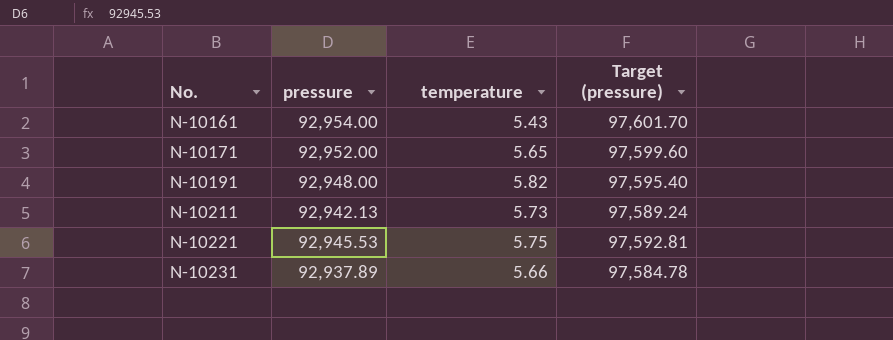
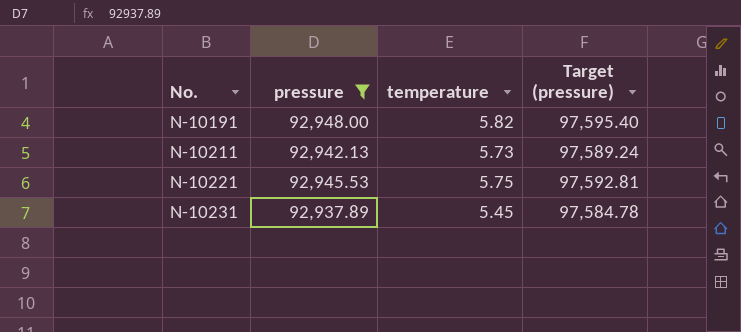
filter: none -> pressure <= 92,948.00
N-10231 | temperature: 5.66 -> 5.45

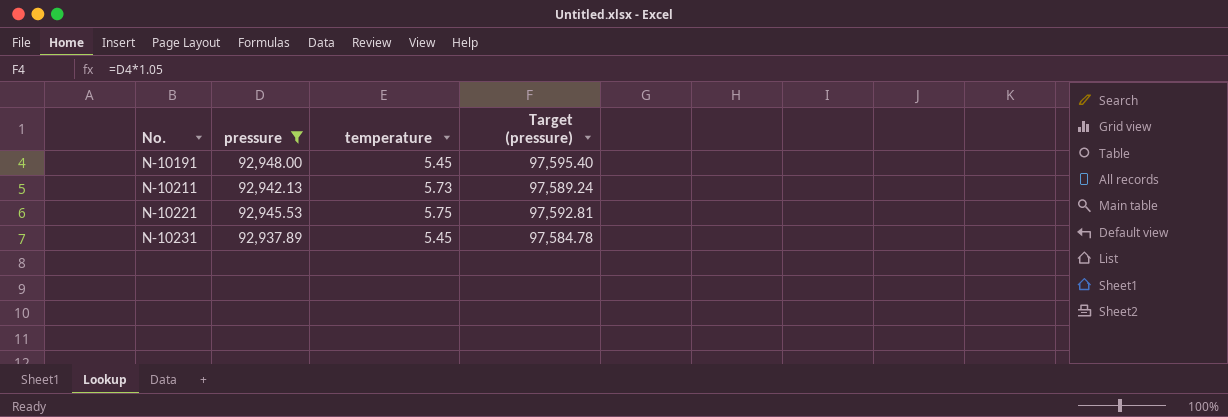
N-10191 | temperature: 5.82 -> 5.45

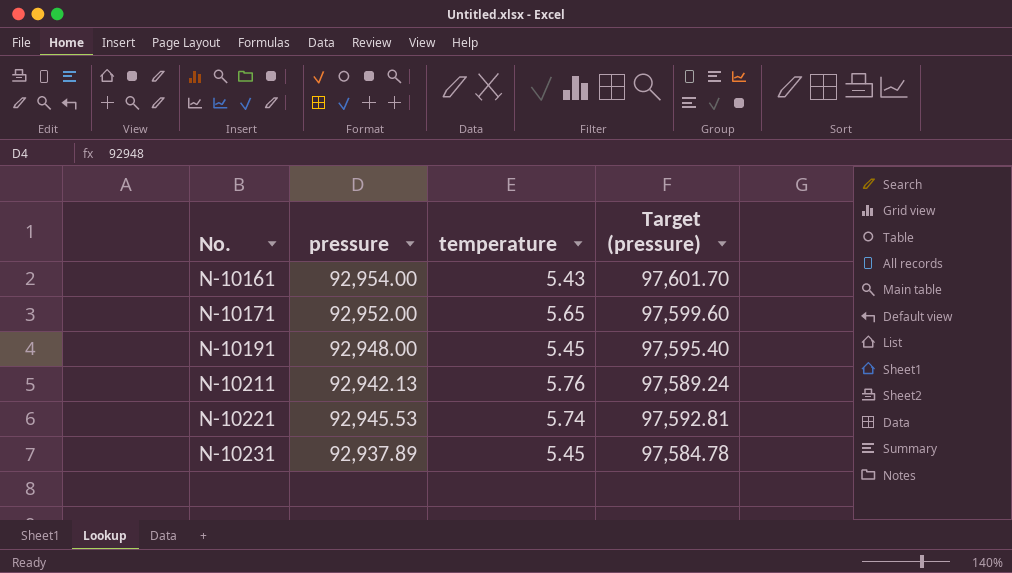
filter: pressure <= 92,948.00 -> none
N-10211 | temperature: 5.73 -> 5.76
N-10221 | temperature: 5.75 -> 5.74

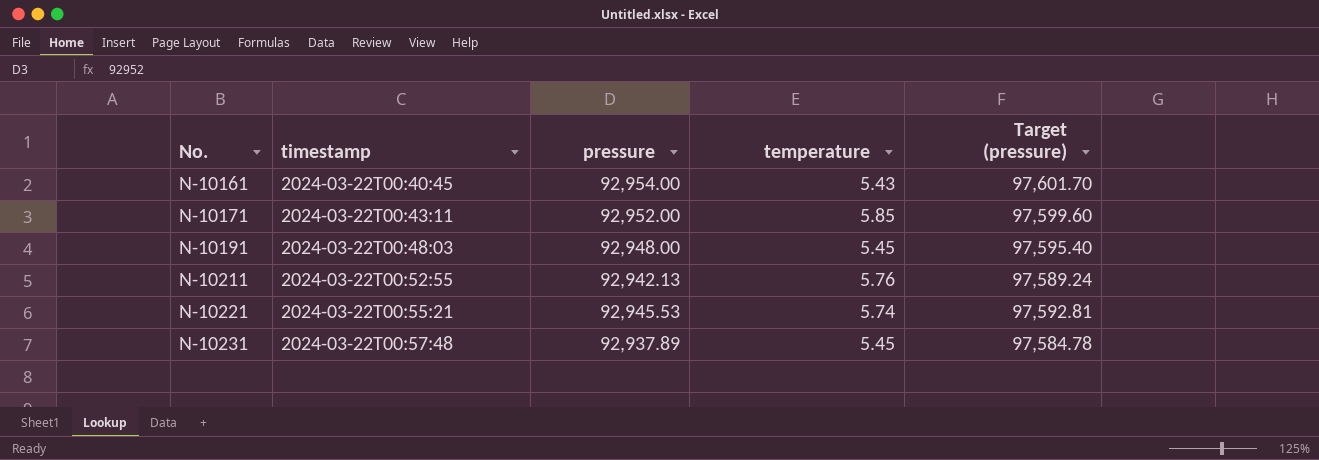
column timestamp | position: none -> 2
N-10171 | temperature: 5.65 -> 5.85

